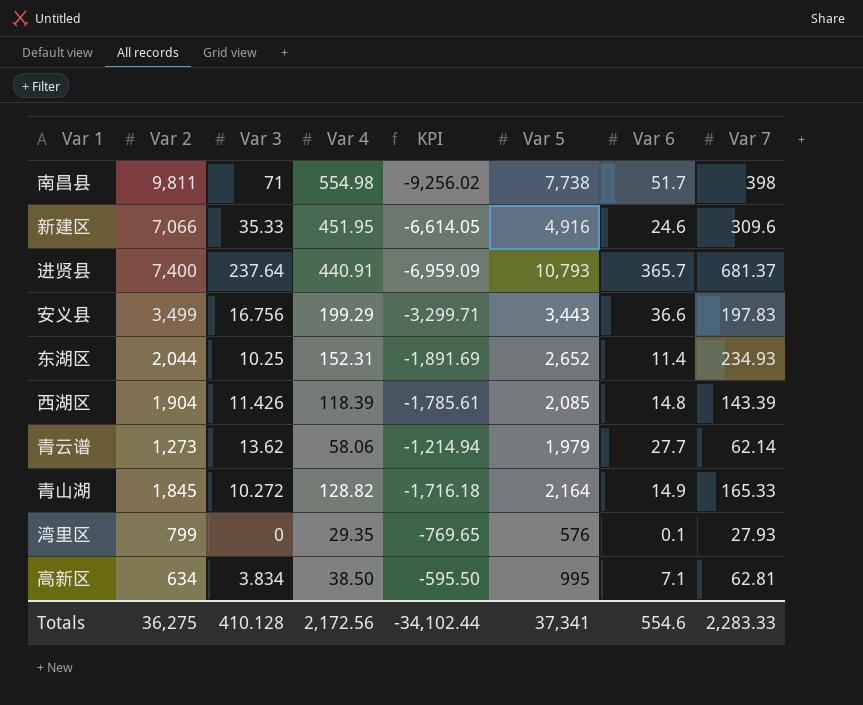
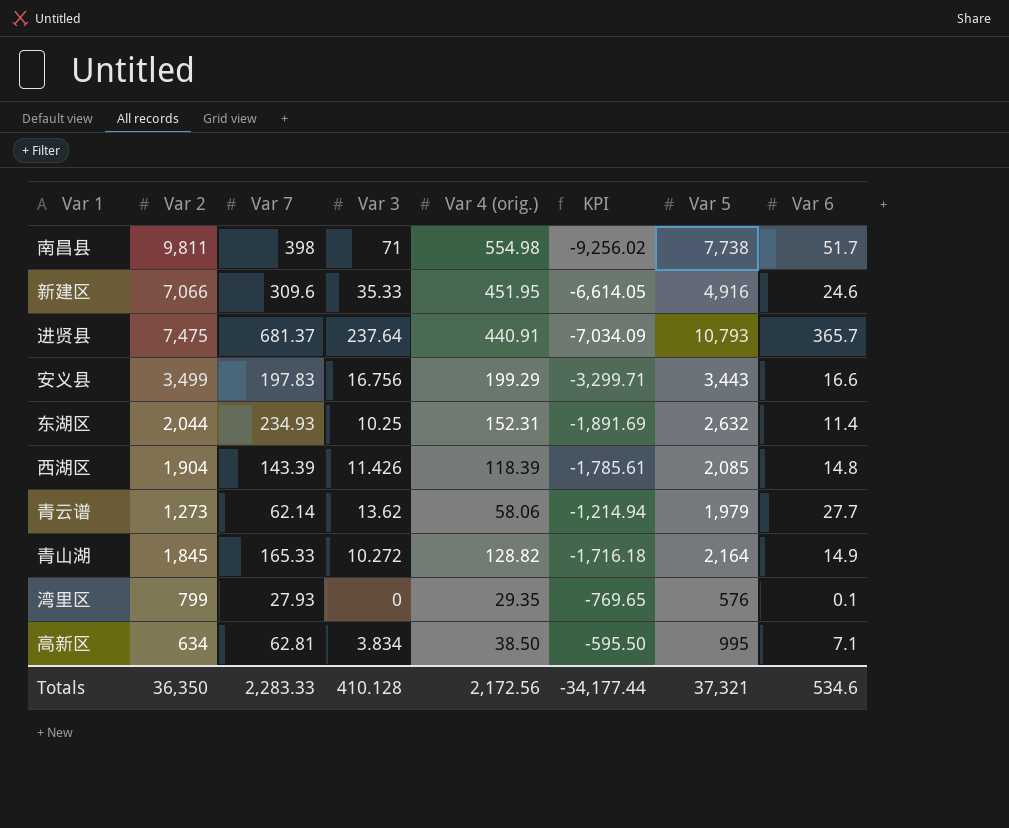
column Var 7 | position: 8 -> 3
column name: Var 4 -> Var 4 (orig.)
进贤县 | Var 2: 7,400 -> 7,475
进贤县 | KPI: -6,959.09 -> -7,034.09
安义县 | Var 6: 36.6 -> 16.6
东湖区 | Var 5: 2,652 -> 2,632
Totals | Var 2: 36,275 -> 36,350
Totals | KPI: -34,102.44 -> -34,177.44
Totals | Var 5: 37,341 -> 37,321
Totals | Var 6: 554.6 -> 534.6

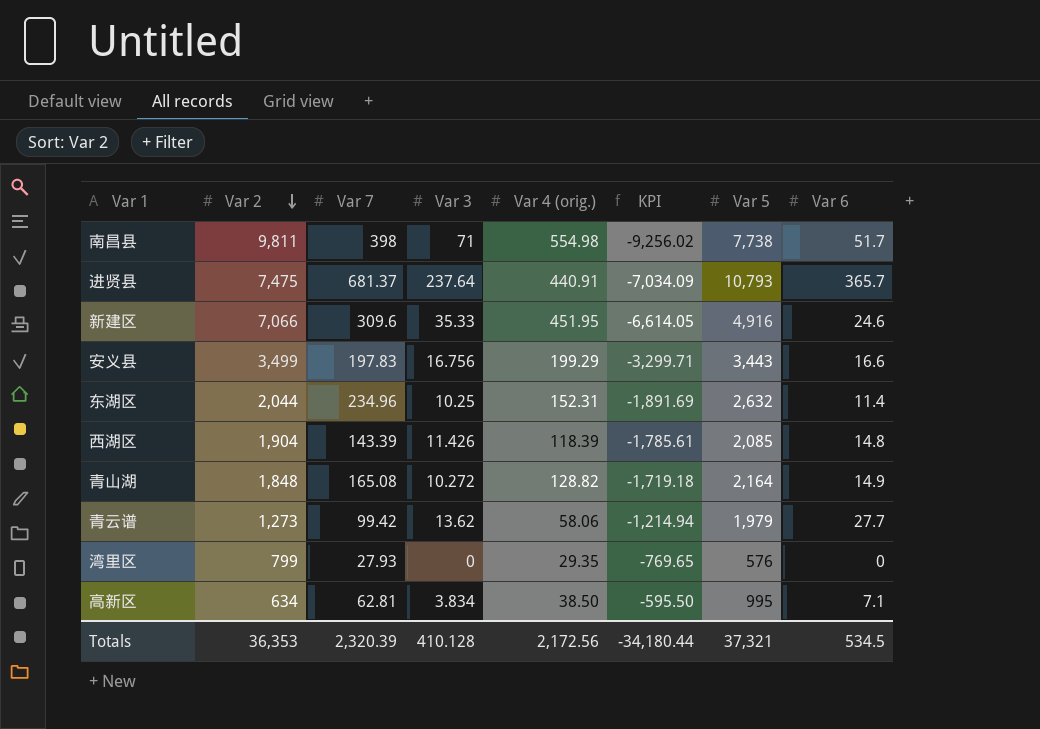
row order: none -> Var 2 descending
东湖区 | Var 7: 234.93 -> 234.96
青山湖 | Var 2: 1,845 -> 1,848
青山湖 | Var 7: 165.33 -> 165.08
青山湖 | KPI: -1,716.18 -> -1,719.18
青云谱 | Var 7: 62.14 -> 99.42
湾里区 | Var 6: 0.1 -> 0
Totals | Var 2: 36,350 -> 36,353
Totals | Var 7: 2,283.33 -> 2,320.39
Totals | KPI: -34,177.44 -> -34,180.44
Totals | Var 6: 534.6 -> 534.5

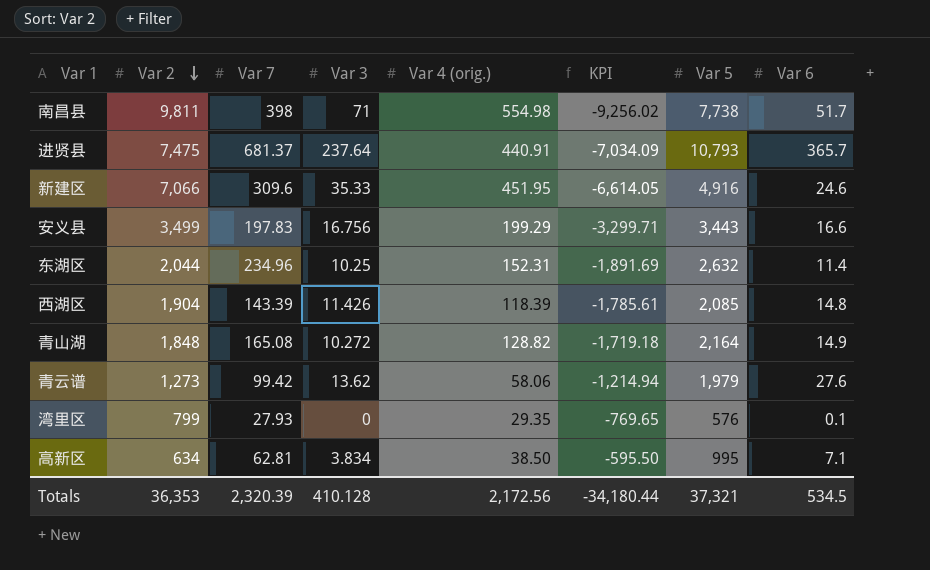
青云谱 | Var 6: 27.7 -> 27.6
湾里区 | Var 6: 0 -> 0.1

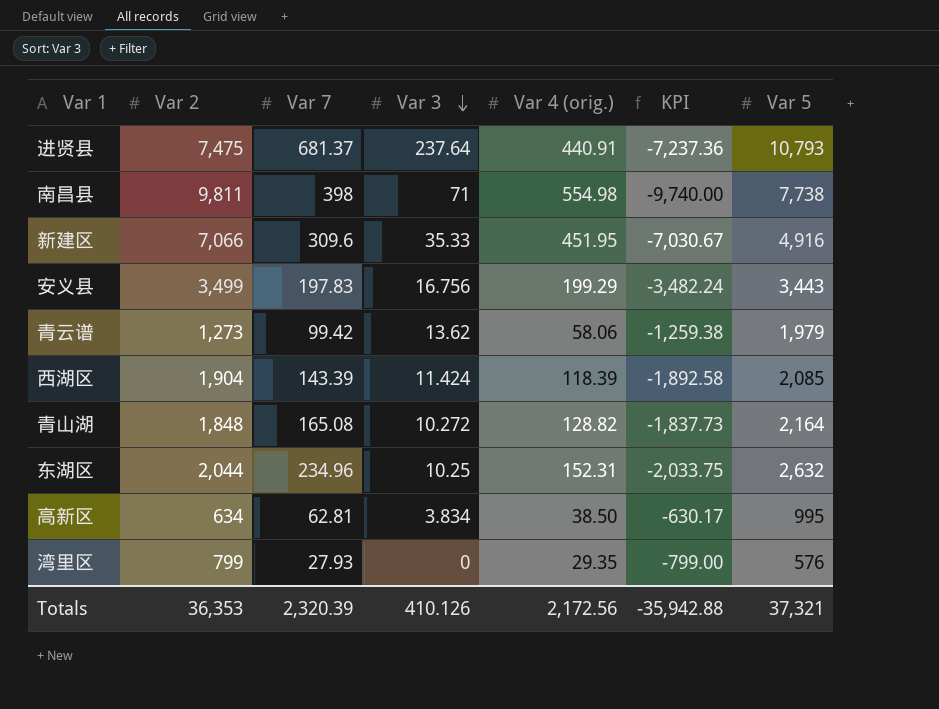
row order: Var 2 descending -> Var 3 descending
column Var 6 | position: 8 -> none
column KPI | formula: [Var 4 (orig.)] - [Var 2] -> [Var 3] - [Var 2]
西湖区 | Var 3: 11.426 -> 11.424
Totals | Var 3: 410.128 -> 410.126
Totals | KPI: -34,180.44 -> -35,942.88

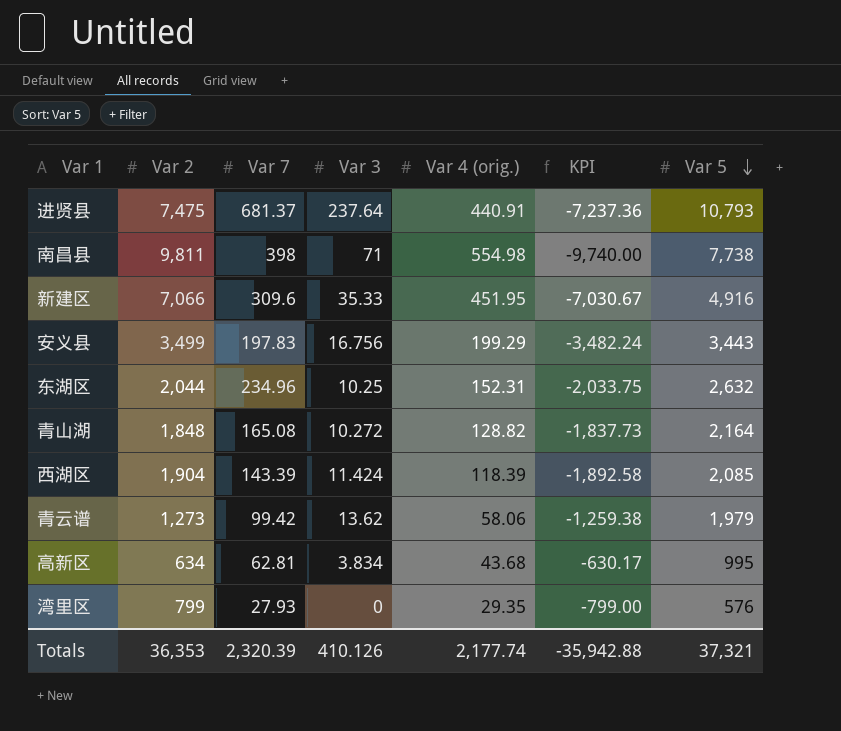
row order: Var 3 descending -> Var 5 descending
高新区 | Var 4 (orig.): 38.50 -> 43.68
Totals | Var 4 (orig.): 2,172.56 -> 2,177.74

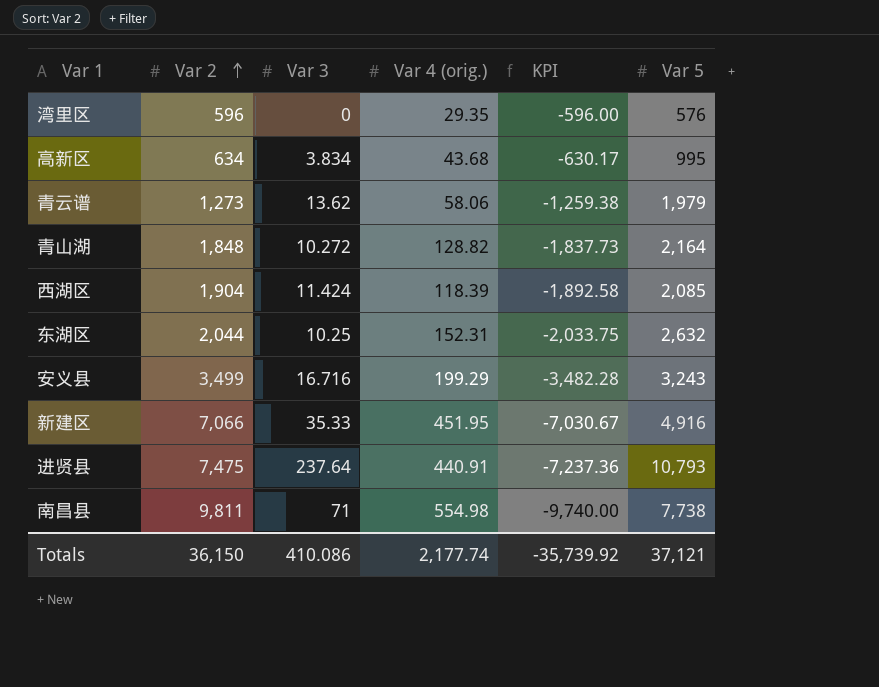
row order: Var 5 descending -> Var 2 ascending
column Var 7 | position: 3 -> none
湾里区 | Var 2: 799 -> 596
湾里区 | KPI: -799.00 -> -596.00
安义县 | Var 3: 16.756 -> 16.716
安义县 | KPI: -3,482.24 -> -3,482.28
安义县 | Var 5: 3,443 -> 3,243
Totals | Var 2: 36,353 -> 36,150
Totals | Var 3: 410.126 -> 410.086
Totals | KPI: -35,942.88 -> -35,739.92
Totals | Var 5: 37,321 -> 37,121

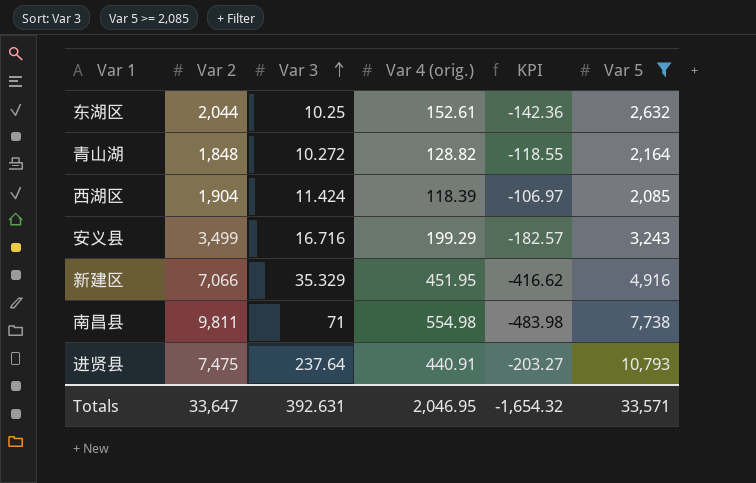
filter: none -> Var 5 >= 2,085
row order: Var 2 ascending -> Var 3 ascending
column KPI | formula: [Var 3] - [Var 2] -> [Var 3] - [Var 4 (orig.)]
东湖区 | Var 4 (orig.): 152.31 -> 152.61
新建区 | Var 3: 35.33 -> 35.329
Totals | Var 2: 36,150 -> 33,647
Totals | Var 3: 410.086 -> 392.631
Totals | Var 4 (orig.): 2,177.74 -> 2,046.95
Totals | KPI: -35,739.92 -> -1,654.32
Totals | Var 5: 37,121 -> 33,571

